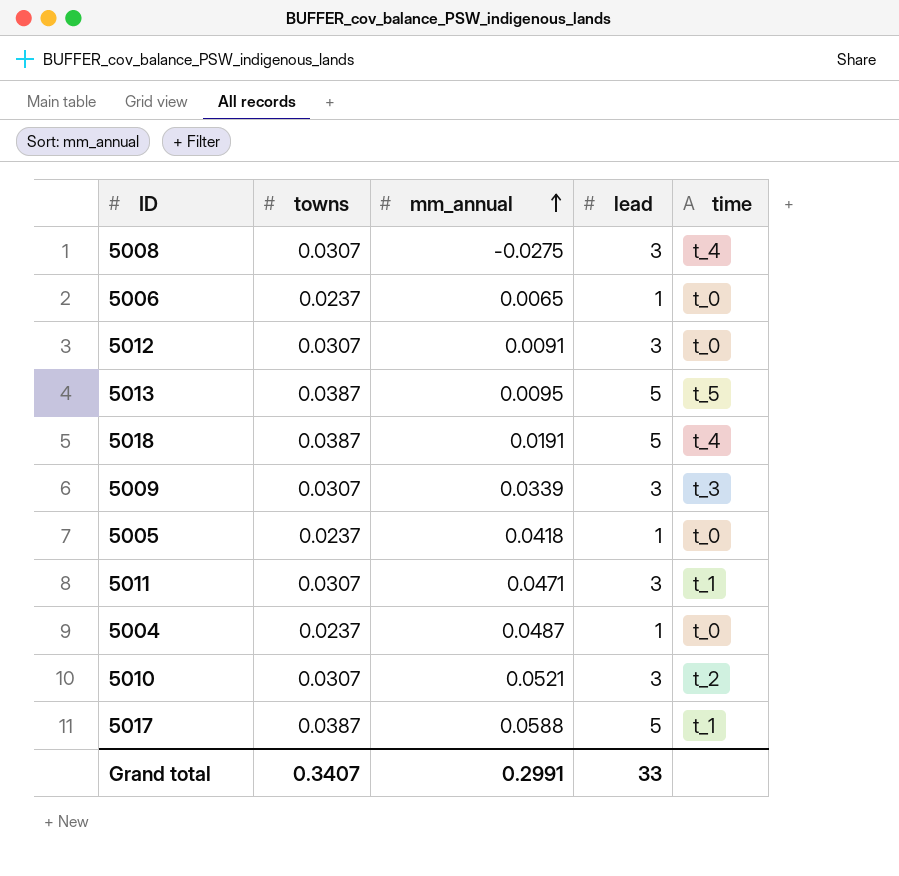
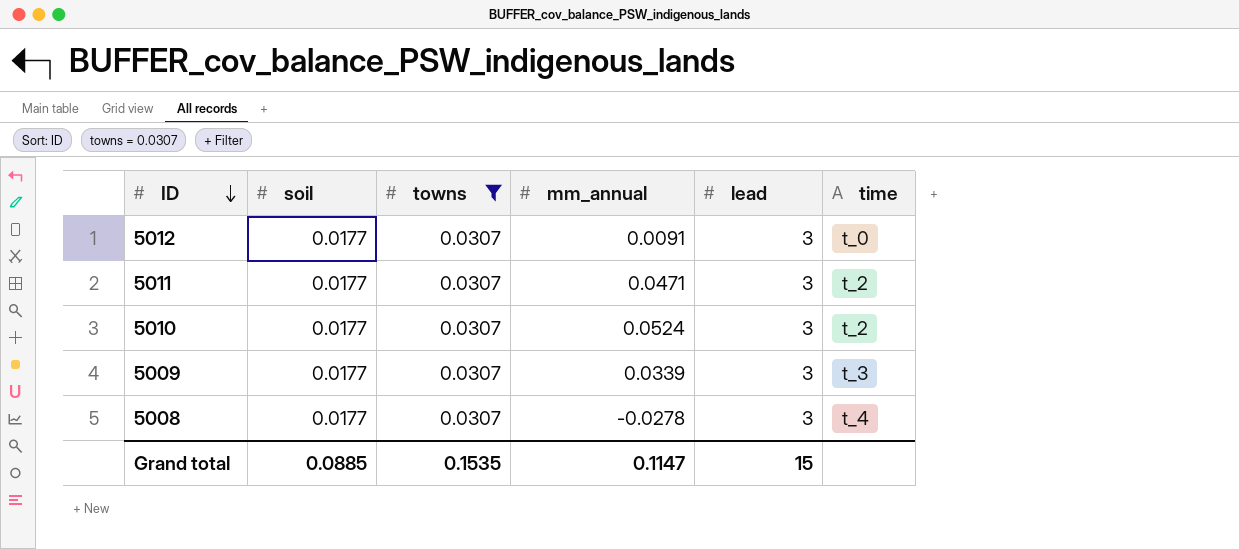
filter: none -> towns = 0.0307
row order: mm_annual ascending -> ID descending
column soil | position: none -> 2
5011 | time: t_1 -> t_2
5010 | mm_annual: 0.0521 -> 0.0524
5008 | mm_annual: -0.0275 -> -0.0278
Grand total | towns: 0.3407 -> 0.1535
Grand total | mm_annual: 0.2991 -> 0.1147
Grand total | lead: 33 -> 15

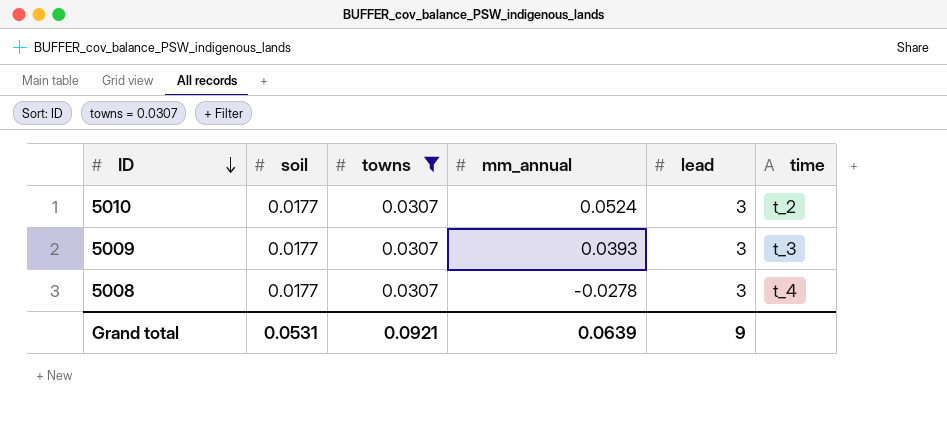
row 5012: 0.0177 | 0.0307 | 0.0091 | 3 | t_0 -> none
row 5011: 0.0177 | 0.0307 | 0.0471 | 3 | t_2 -> none
5009 | mm_annual: 0.0339 -> 0.0393
Grand total | soil: 0.0885 -> 0.0531
Grand total | towns: 0.1535 -> 0.0921
Grand total | mm_annual: 0.1147 -> 0.0639
Grand total | lead: 15 -> 9

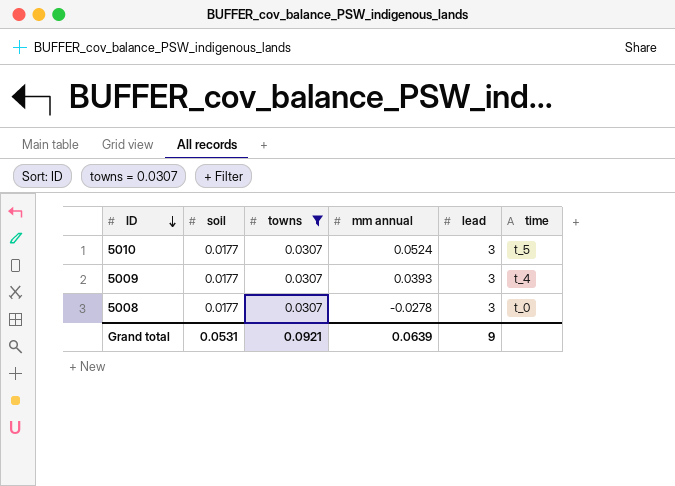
column name: mm_annual -> mm annual
5010 | time: t_2 -> t_5
5009 | time: t_3 -> t_4
5008 | time: t_4 -> t_0

